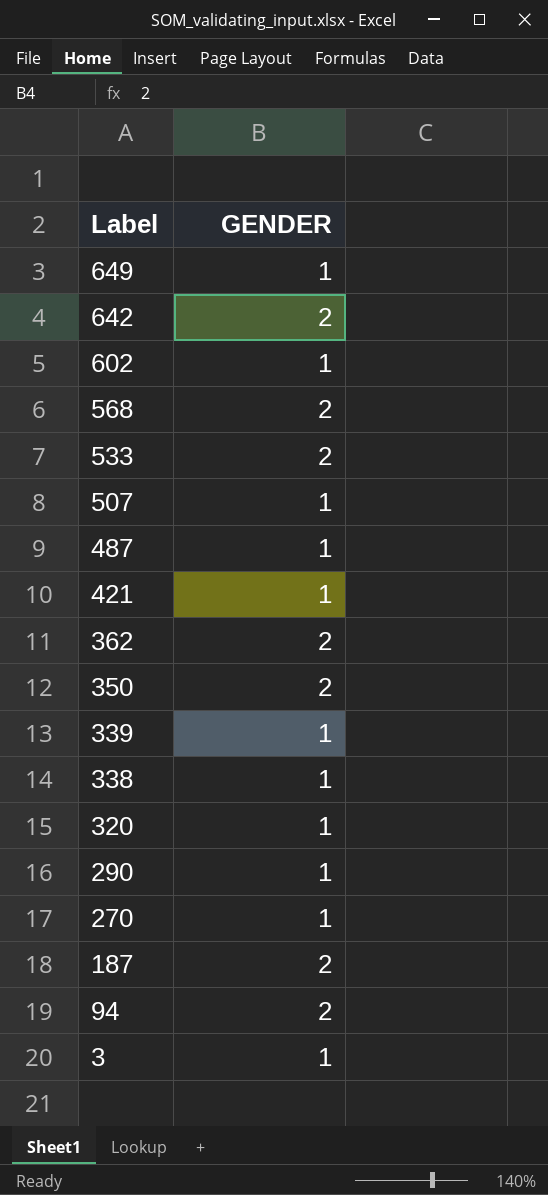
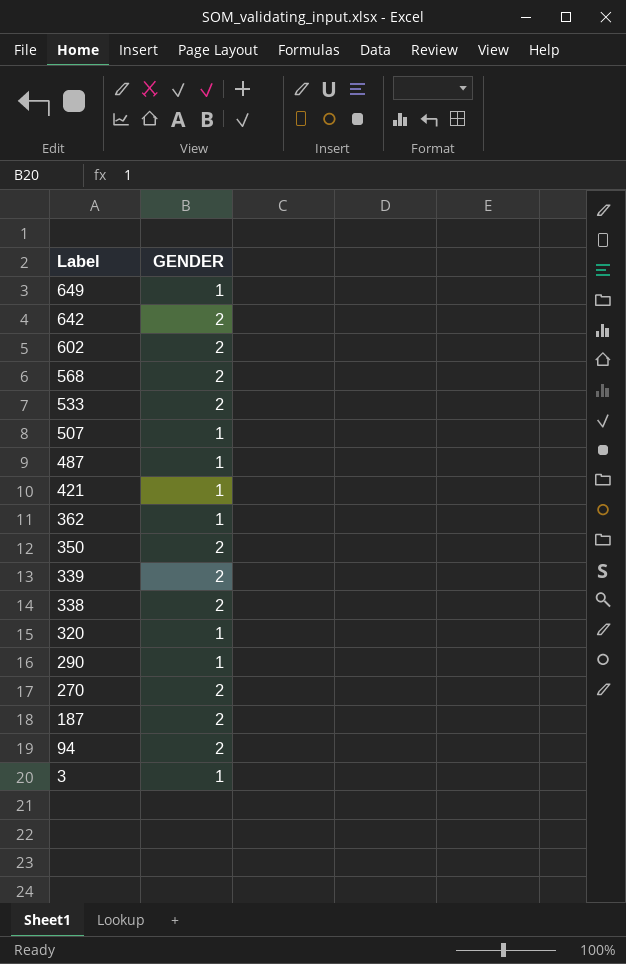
602 | GENDER: 1 -> 2
362 | GENDER: 2 -> 1
339 | GENDER: 1 -> 2
338 | GENDER: 1 -> 2
270 | GENDER: 1 -> 2

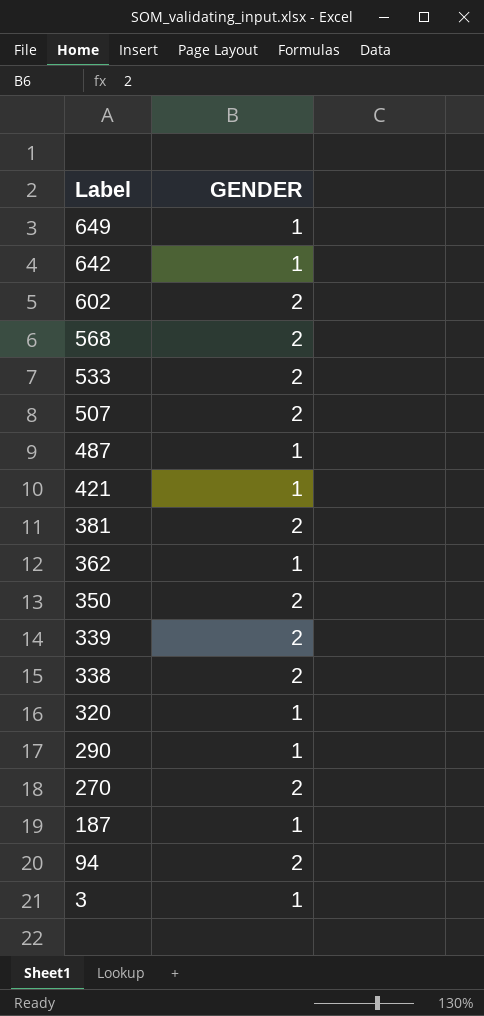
642 | GENDER: 2 -> 1
507 | GENDER: 1 -> 2
row 381: none -> 2
187 | GENDER: 2 -> 1

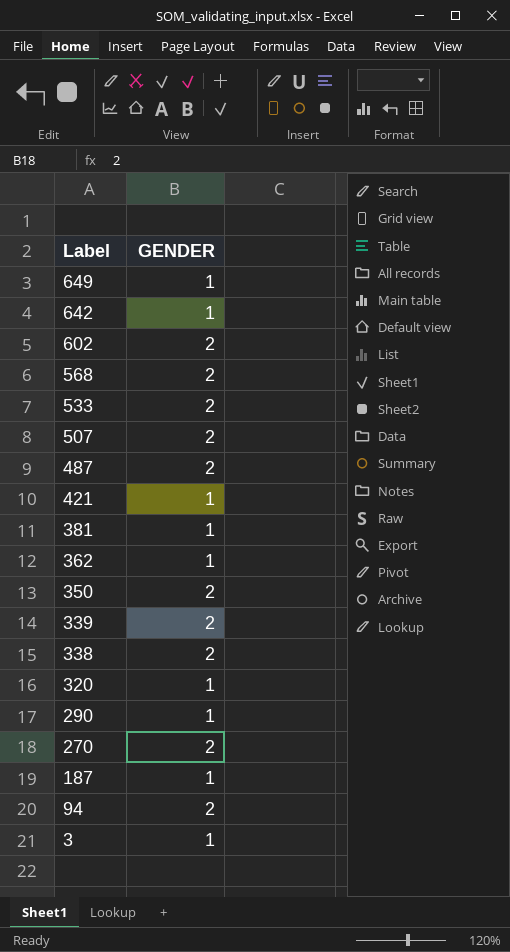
487 | GENDER: 1 -> 2
381 | GENDER: 2 -> 1

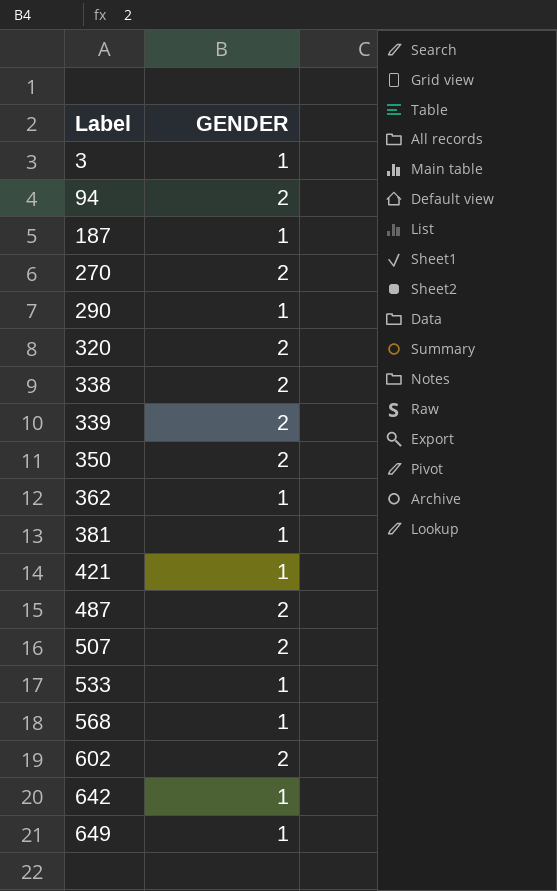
row order: Label descending -> Label ascending
320 | GENDER: 1 -> 2
533 | GENDER: 2 -> 1
568 | GENDER: 2 -> 1

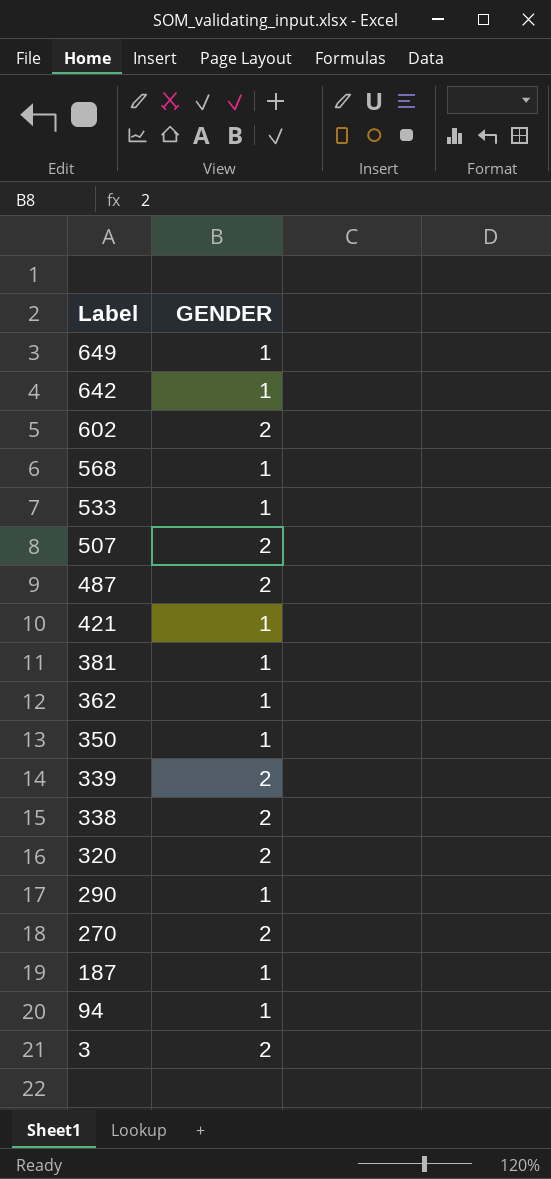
row order: Label ascending -> Label descending
350 | GENDER: 2 -> 1
94 | GENDER: 2 -> 1
3 | GENDER: 1 -> 2

